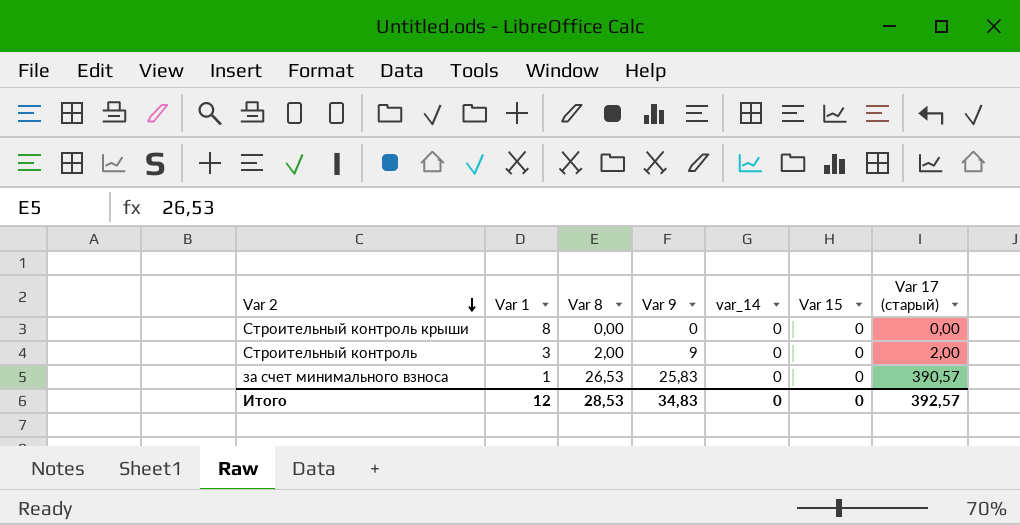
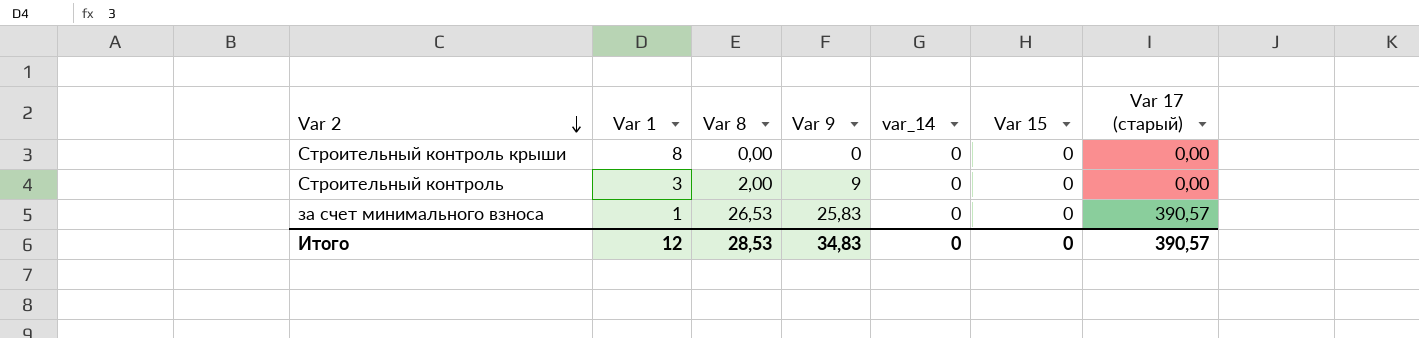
Строительный контроль | Var 17 (старый): 2,00 -> 0,00
Итого | Var 17 (старый): 392,57 -> 390,57

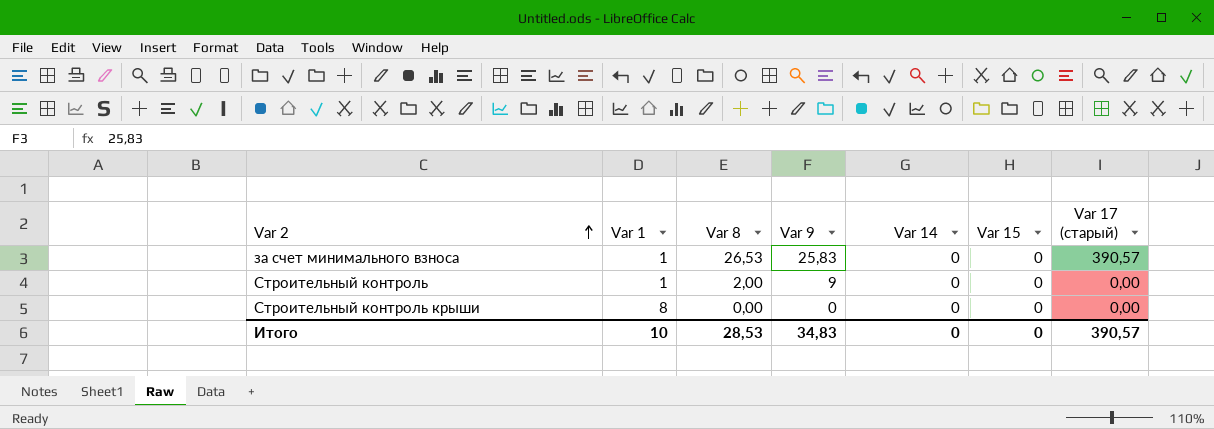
row order: Var 2 descending -> Var 2 ascending
column name: var_14 -> Var 14
Строительный контроль | Var 1: 3 -> 1
Итого | Var 1: 12 -> 10

